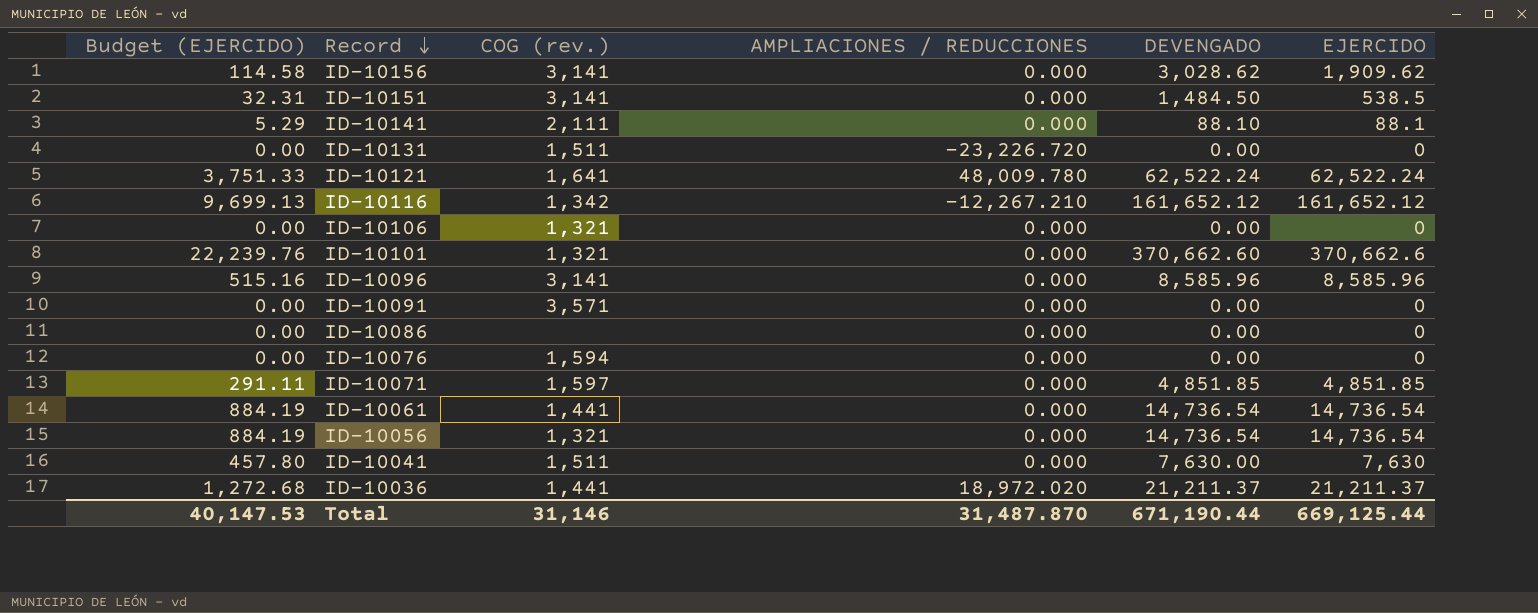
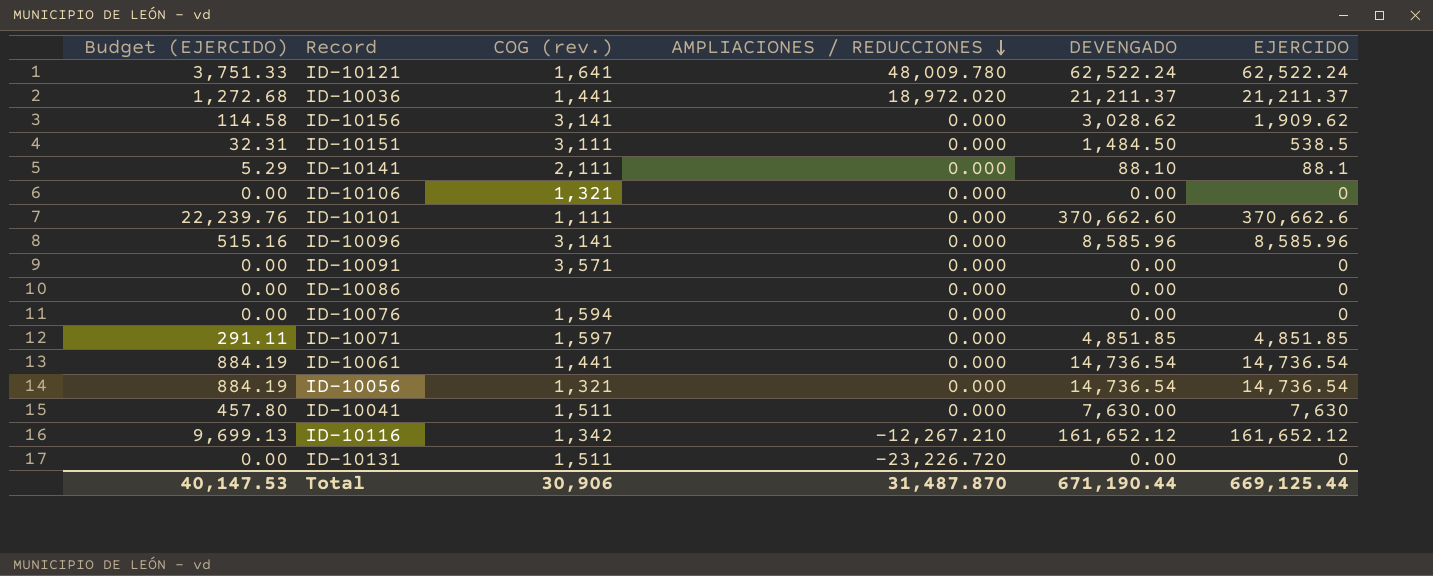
row order: Record descending -> AMPLIACIONES / REDUCCIONES descending
ID-10151 | COG (rev.): 3,141 -> 3,111
ID-10101 | COG (rev.): 1,321 -> 1,111
Total | COG (rev.): 31,146 -> 30,906

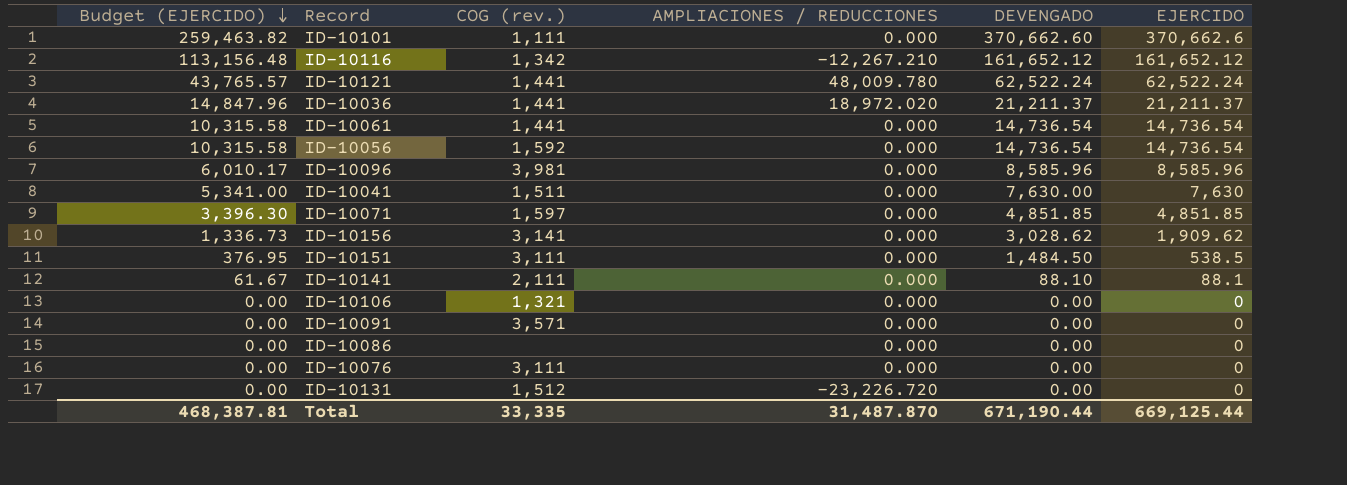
row order: AMPLIACIONES / REDUCCIONES descending -> Budget (EJERCIDO) descending
column Budget (EJERCIDO) | formula: [EJERCIDO] * 0.06 -> [EJERCIDO] * 0.7
ID-10121 | COG (rev.): 1,641 -> 1,441
ID-10056 | COG (rev.): 1,321 -> 1,592
ID-10096 | COG (rev.): 3,141 -> 3,981
ID-10076 | COG (rev.): 1,594 -> 3,111
ID-10131 | COG (rev.): 1,511 -> 1,512
Total | Budget (EJERCIDO): 40,147.53 -> 468,387.81
Total | COG (rev.): 30,906 -> 33,335

